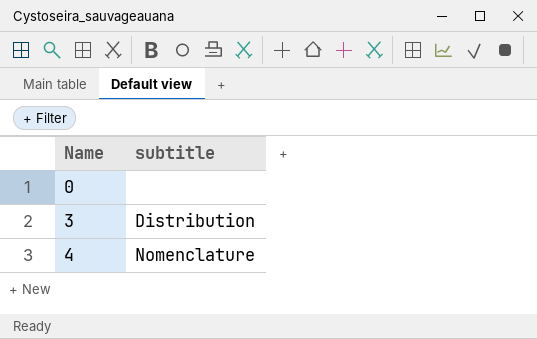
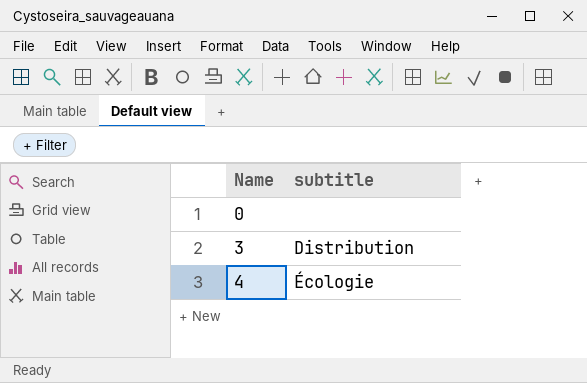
4 | subtitle: Nomenclature -> Écologie

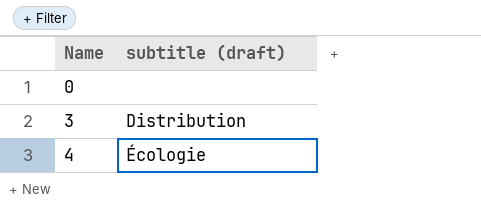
column name: subtitle -> subtitle (draft)

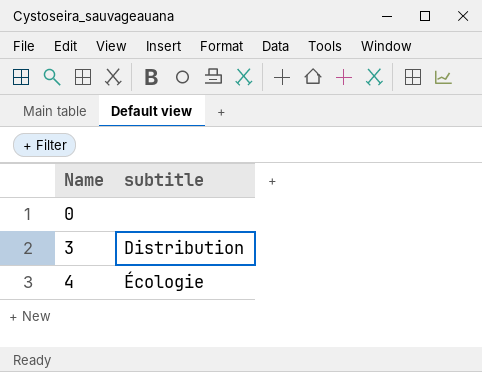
column name: subtitle (draft) -> subtitle

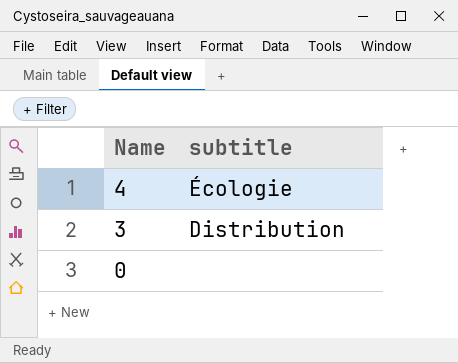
row order: Name ascending -> Name descending

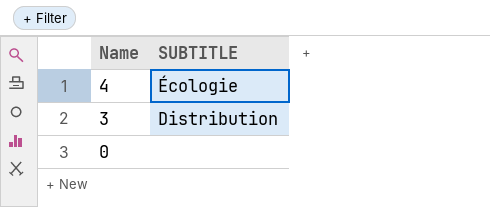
column name: subtitle -> SUBTITLE

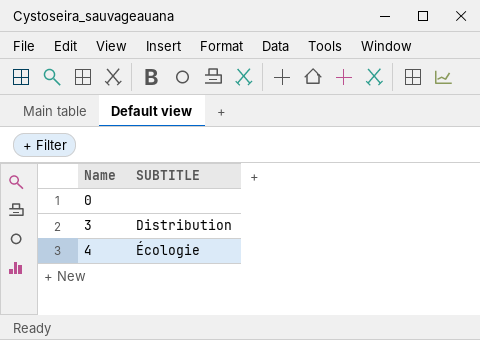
row order: Name descending -> Name ascending

